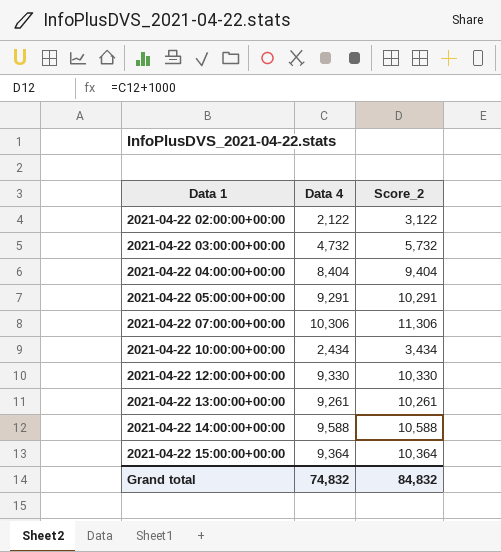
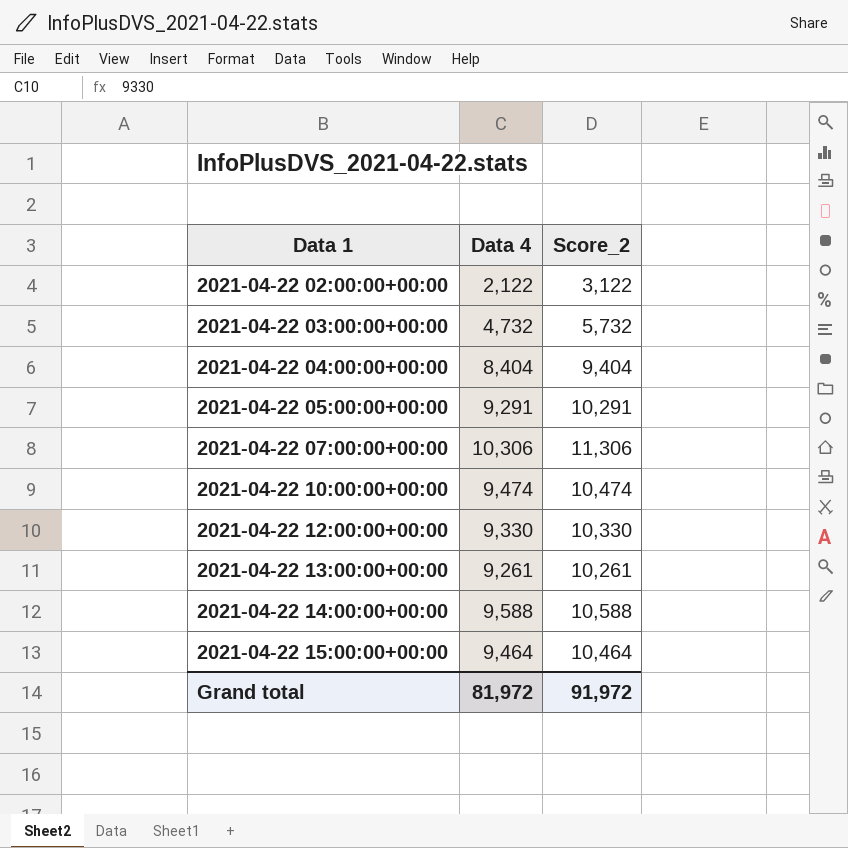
2021-04-22 10:00:00+00:00 | Data 4: 2,434 -> 9,474
2021-04-22 10:00:00+00:00 | Score_2: 3,434 -> 10,474
2021-04-22 15:00:00+00:00 | Data 4: 9,364 -> 9,464
2021-04-22 15:00:00+00:00 | Score_2: 10,364 -> 10,464
Grand total | Data 4: 74,832 -> 81,972
Grand total | Score_2: 84,832 -> 91,972

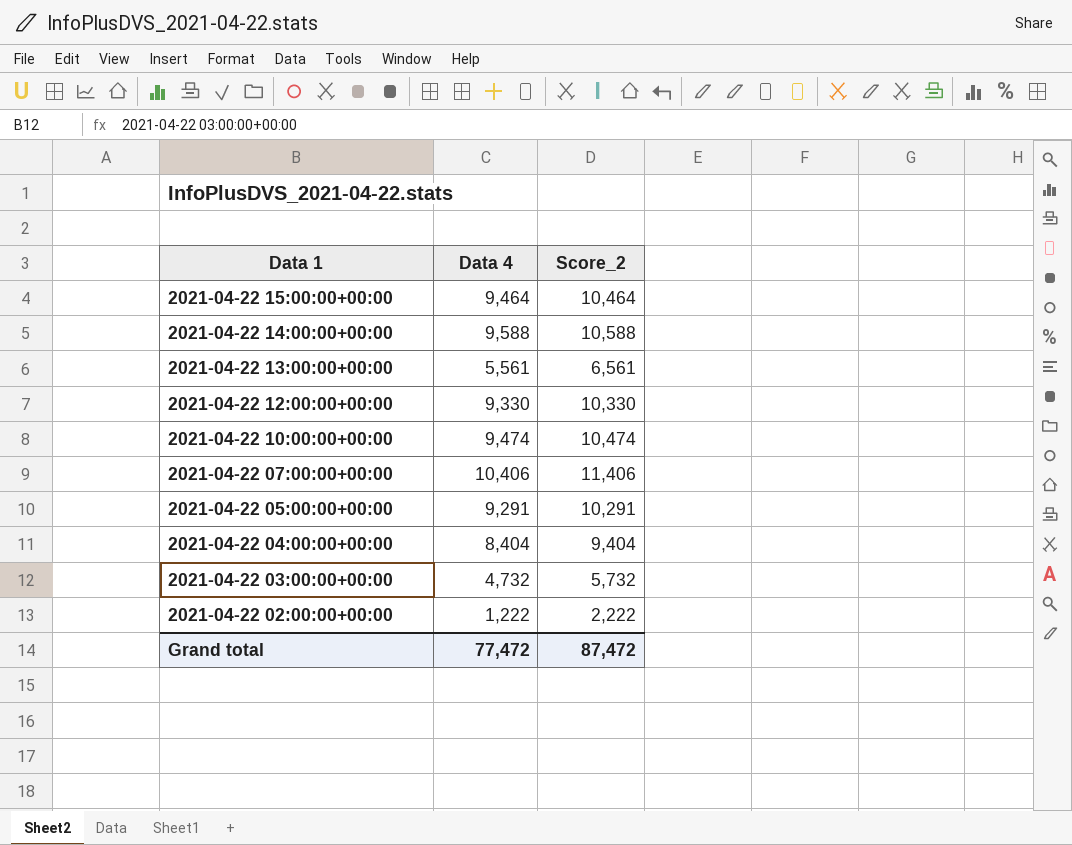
row order: Data 1 ascending -> Data 1 descending
2021-04-22 13:00:00+00:00 | Data 4: 9,261 -> 5,561
2021-04-22 13:00:00+00:00 | Score_2: 10,261 -> 6,561
2021-04-22 07:00:00+00:00 | Data 4: 10,306 -> 10,406
2021-04-22 07:00:00+00:00 | Score_2: 11,306 -> 11,406
2021-04-22 02:00:00+00:00 | Data 4: 2,122 -> 1,222
2021-04-22 02:00:00+00:00 | Score_2: 3,122 -> 2,222
Grand total | Data 4: 81,972 -> 77,472
Grand total | Score_2: 91,972 -> 87,472

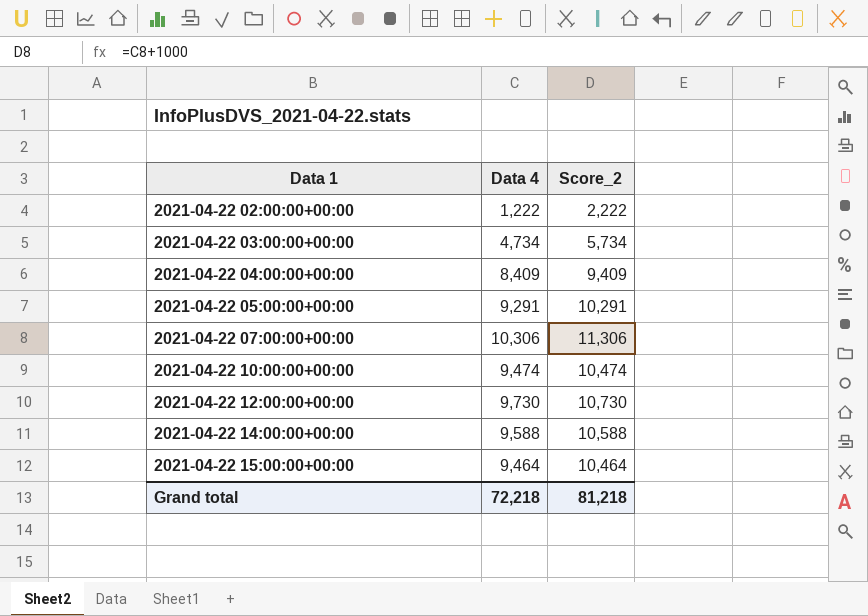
row order: Data 1 descending -> Data 1 ascending
row 2021-04-22 13:00:00+00:00: 5,561 | 6,561 -> none
2021-04-22 03:00:00+00:00 | Data 4: 4,732 -> 4,734
2021-04-22 03:00:00+00:00 | Score_2: 5,732 -> 5,734
2021-04-22 04:00:00+00:00 | Data 4: 8,404 -> 8,409
2021-04-22 04:00:00+00:00 | Score_2: 9,404 -> 9,409
2021-04-22 07:00:00+00:00 | Data 4: 10,406 -> 10,306
2021-04-22 07:00:00+00:00 | Score_2: 11,406 -> 11,306
2021-04-22 12:00:00+00:00 | Data 4: 9,330 -> 9,730
2021-04-22 12:00:00+00:00 | Score_2: 10,330 -> 10,730
Grand total | Data 4: 77,472 -> 72,218
Grand total | Score_2: 87,472 -> 81,218

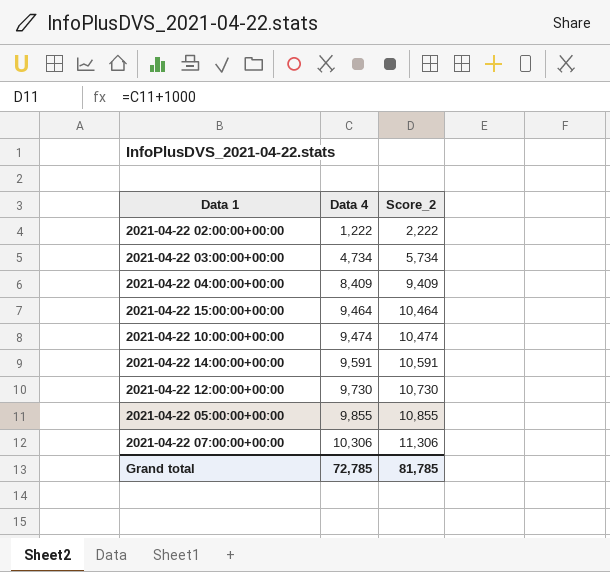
row order: Data 1 ascending -> Data 4 ascending
2021-04-22 14:00:00+00:00 | Data 4: 9,588 -> 9,591
2021-04-22 14:00:00+00:00 | Score_2: 10,588 -> 10,591
2021-04-22 05:00:00+00:00 | Data 4: 9,291 -> 9,855
2021-04-22 05:00:00+00:00 | Score_2: 10,291 -> 10,855
Grand total | Data 4: 72,218 -> 72,785
Grand total | Score_2: 81,218 -> 81,785

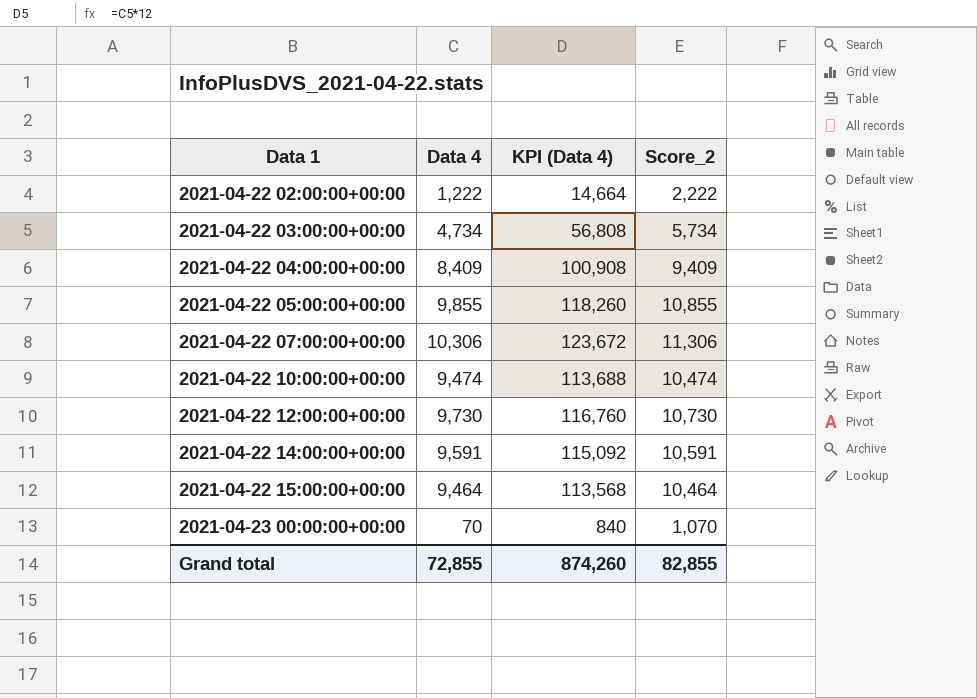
row order: Data 4 ascending -> Data 1 ascending
column KPI (Data 4) | formula: none -> [Data 4] * 12
row 2021-04-23 00:00:00+00:00: none -> 70 | 840 | 1,070
Grand total | Data 4: 72,785 -> 72,855
Grand total | Score_2: 81,785 -> 82,855

